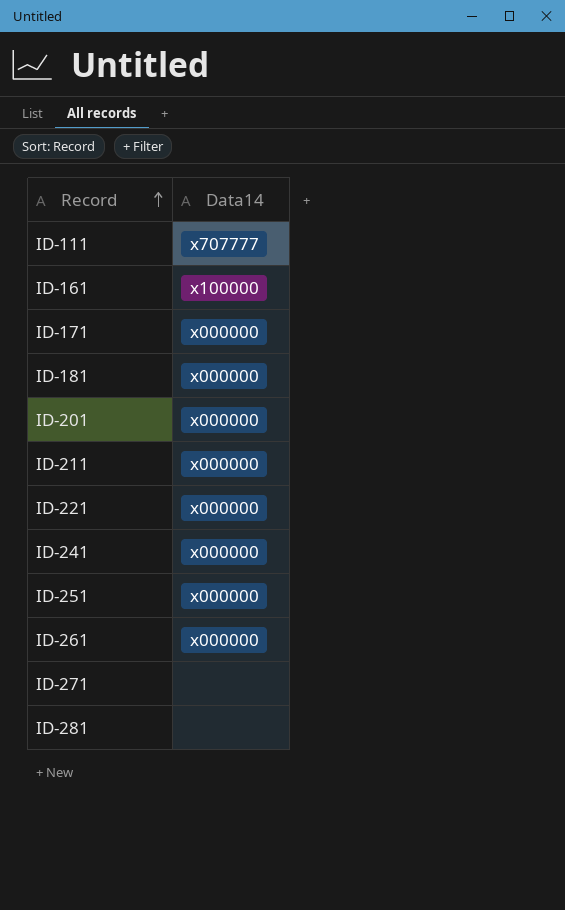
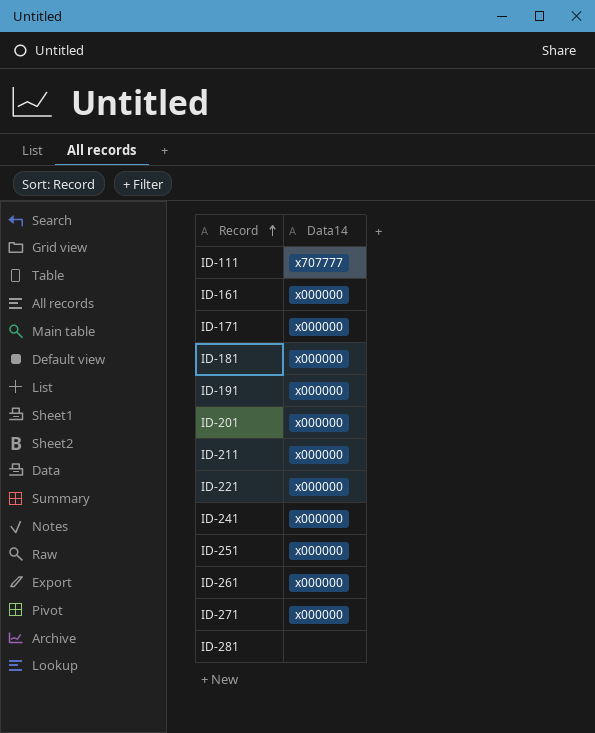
ID-161 | Data14: x100000 -> x000000
row ID-191: none -> x000000
ID-271 | Data14: none -> x000000

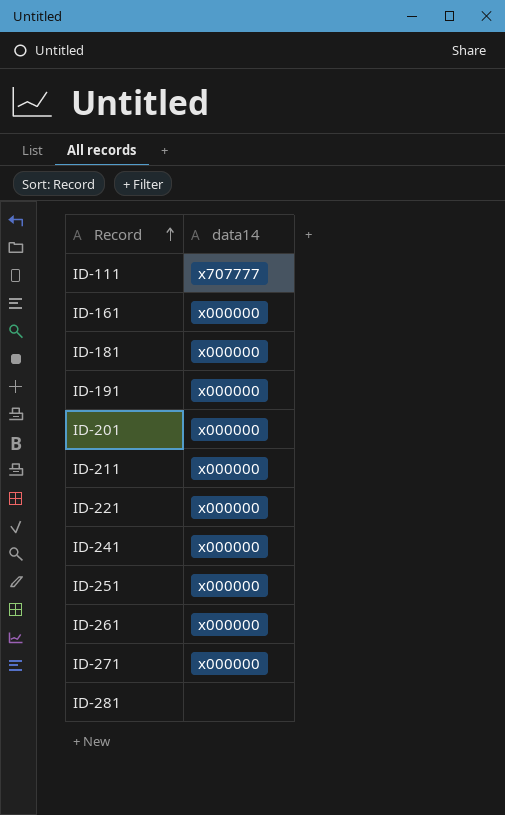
column name: Data14 -> data14
row ID-171: x000000 -> none

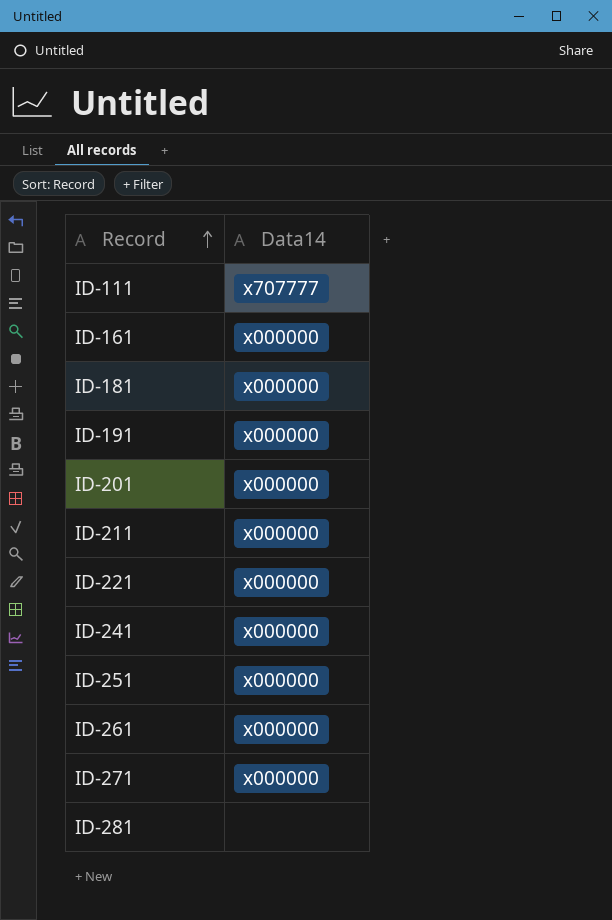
column name: data14 -> Data14

